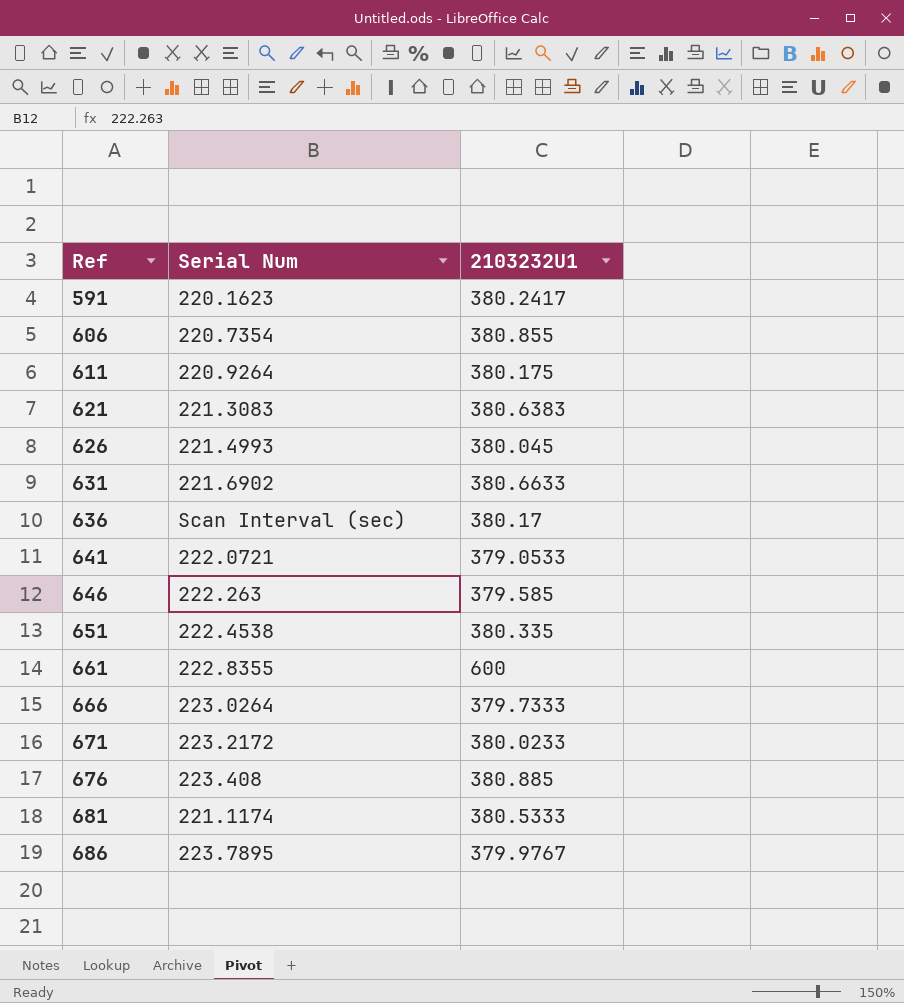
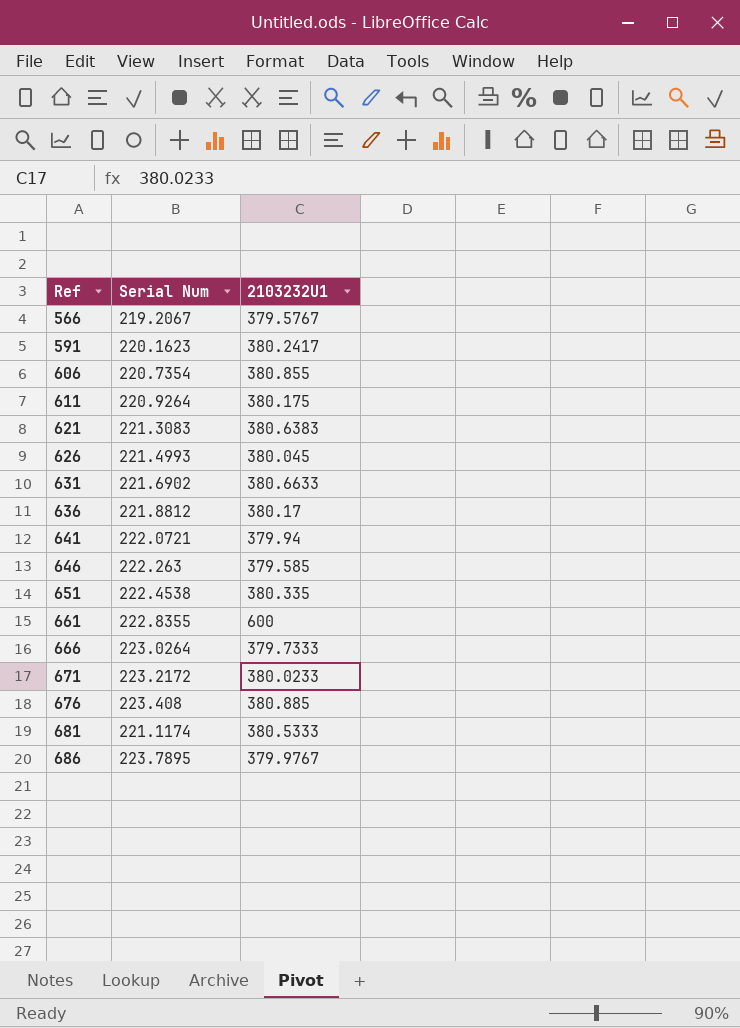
row 566: none -> 219.2067 | 379.5767
636 | Serial Num: Scan Interval (sec) -> 221.8812
641 | 2103232U1: 379.0533 -> 379.94

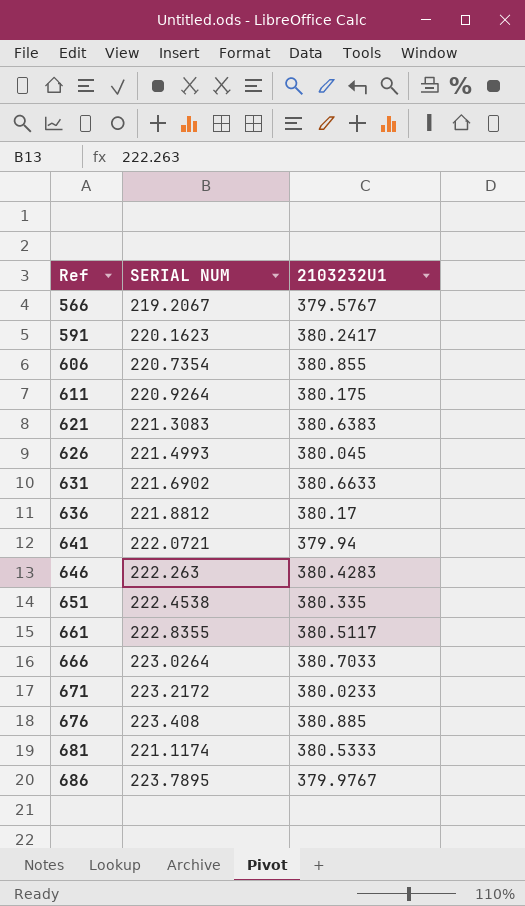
column name: Serial Num -> SERIAL NUM
646 | 2103232U1: 379.585 -> 380.4283
661 | 2103232U1: 600 -> 380.5117
666 | 2103232U1: 379.7333 -> 380.7033

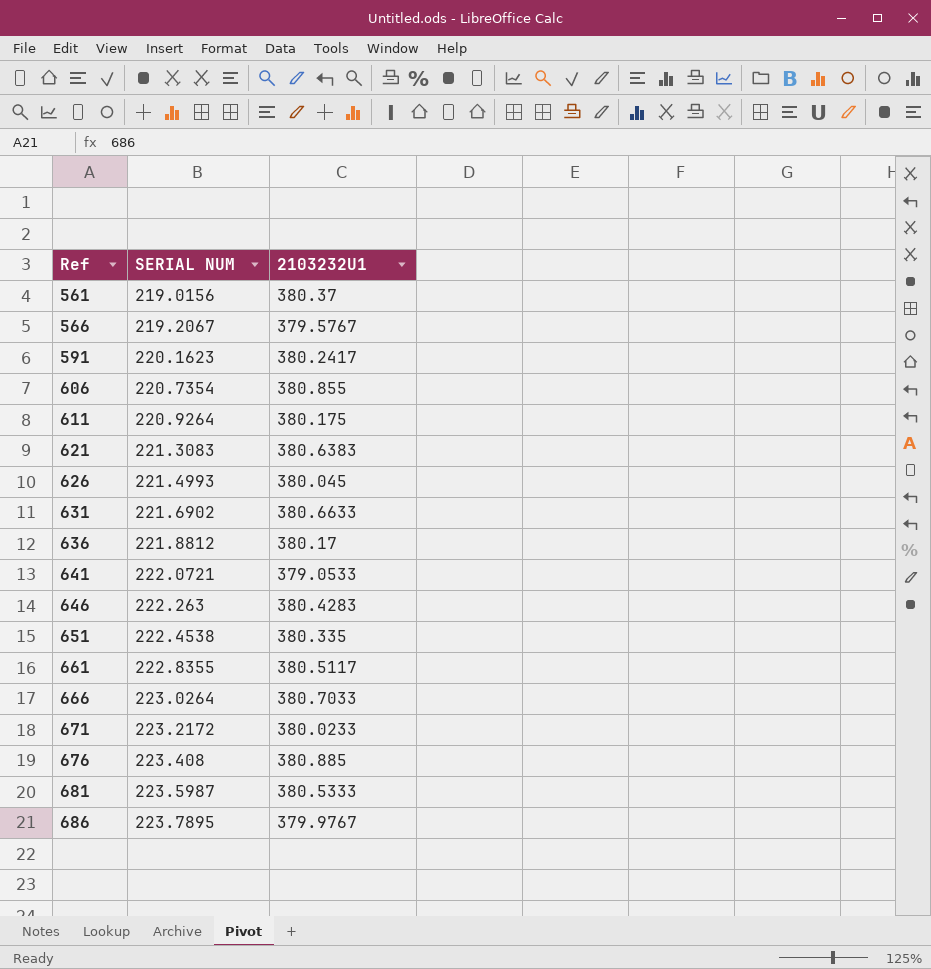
row 561: none -> 219.0156 | 380.37
641 | 2103232U1: 379.94 -> 379.0533
681 | SERIAL NUM: 221.1174 -> 223.5987

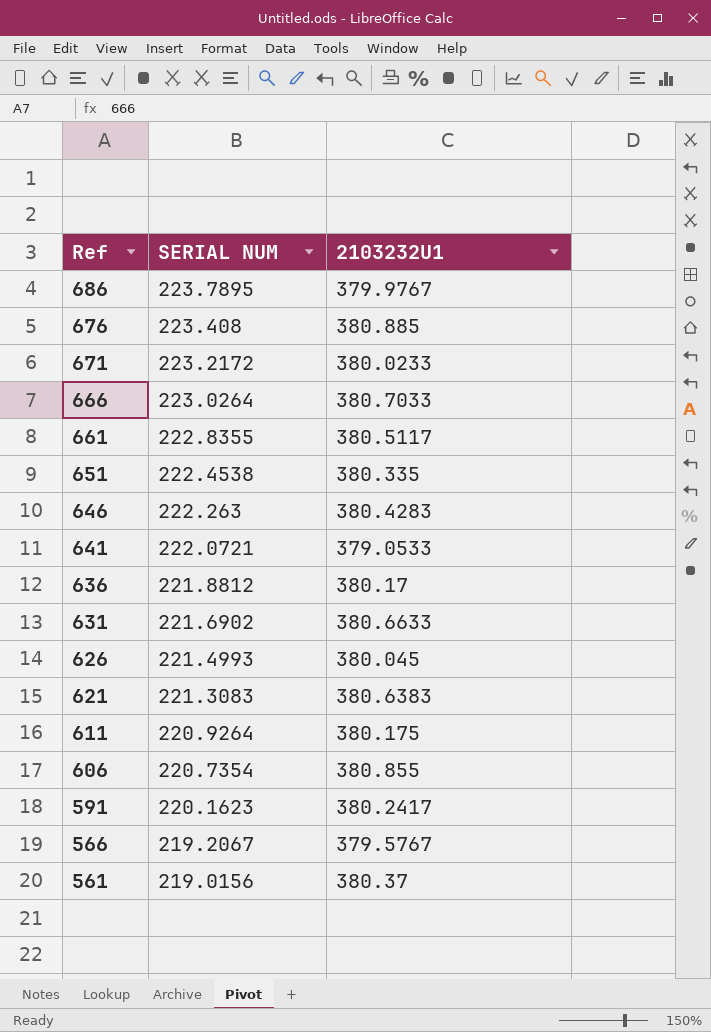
row order: Ref ascending -> Ref descending
row 681: 223.5987 | 380.5333 -> none

